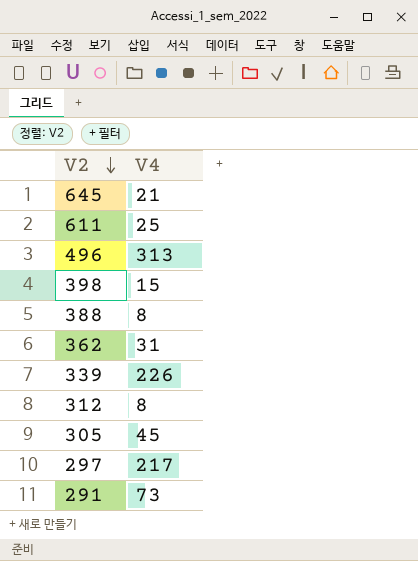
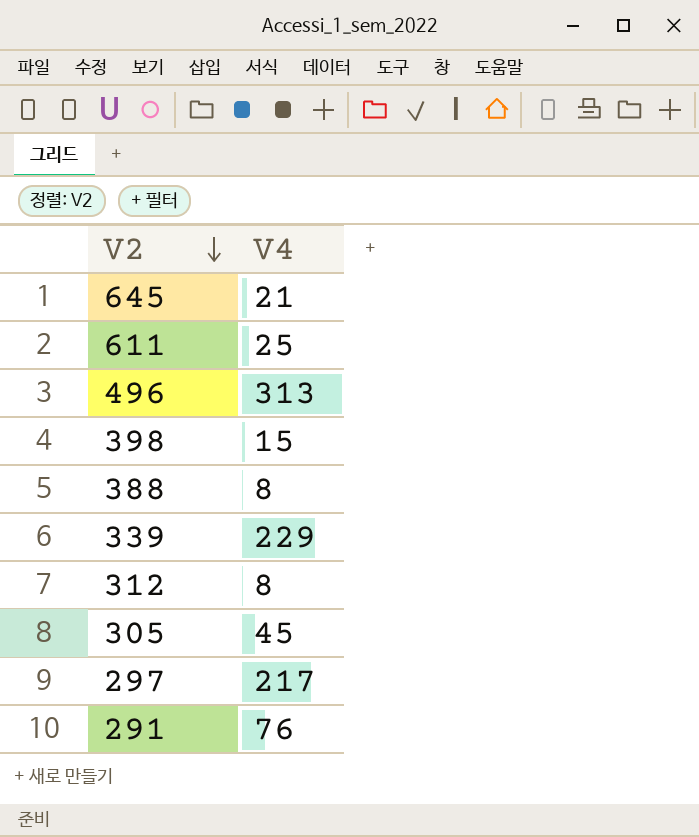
row 362: 31 -> none
339 | V4: 226 -> 229
291 | V4: 73 -> 76

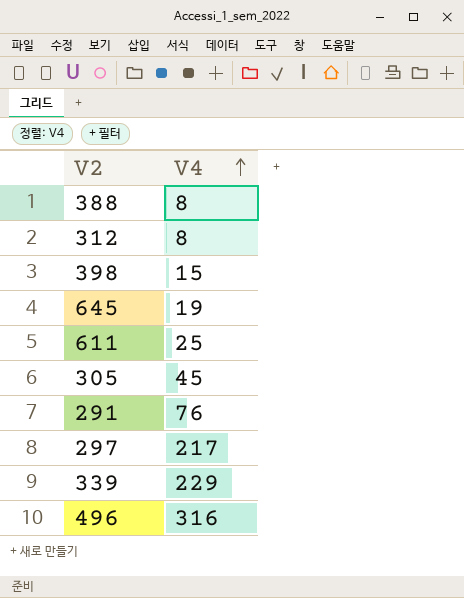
row order: V2 descending -> V4 ascending
645 | V4: 21 -> 19
496 | V4: 313 -> 316

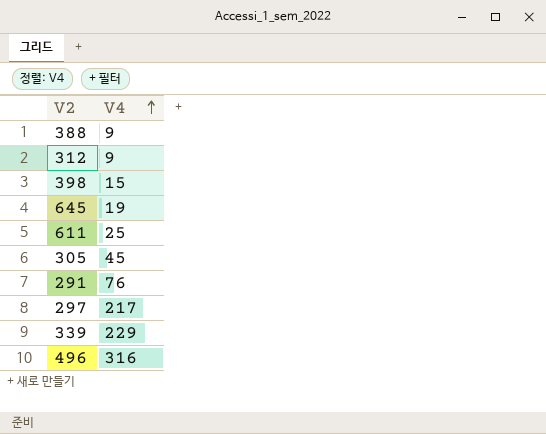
388 | V4: 8 -> 9
312 | V4: 8 -> 9

